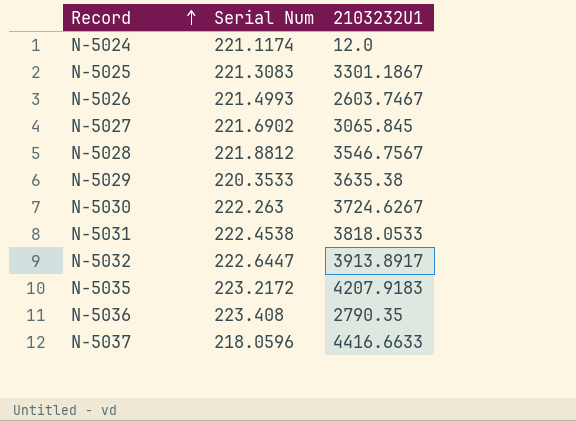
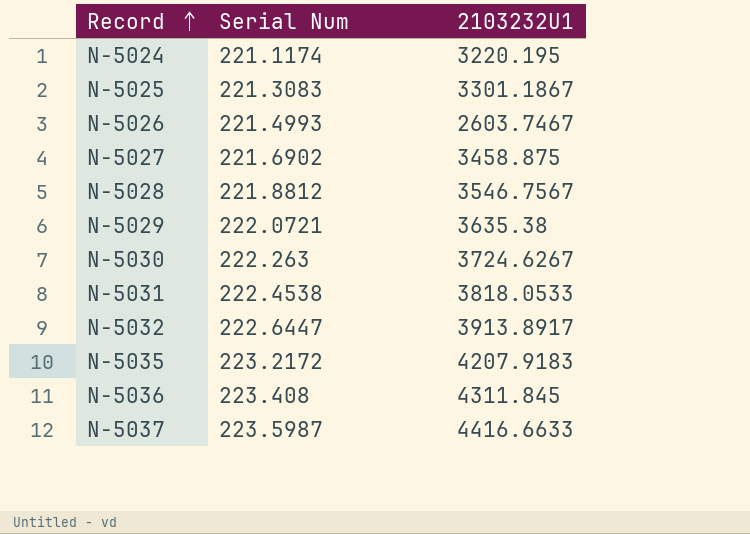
N-5024 | 2103232U1: 12.0 -> 3220.195
N-5027 | 2103232U1: 3065.845 -> 3458.875
N-5029 | Serial Num: 220.3533 -> 222.0721
N-5036 | 2103232U1: 2790.35 -> 4311.845
N-5037 | Serial Num: 218.0596 -> 223.5987

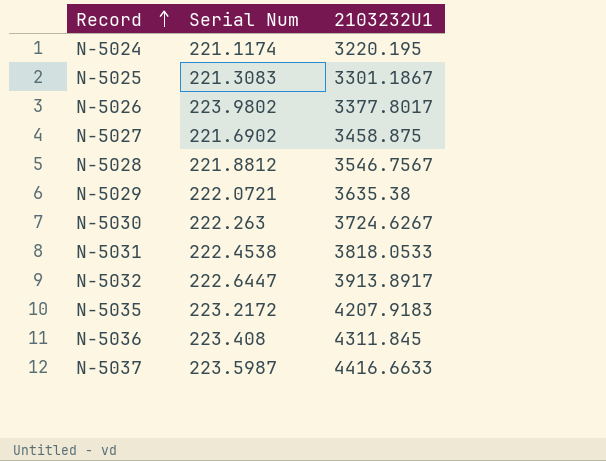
N-5026 | Serial Num: 221.4993 -> 223.9802
N-5026 | 2103232U1: 2603.7467 -> 3377.8017

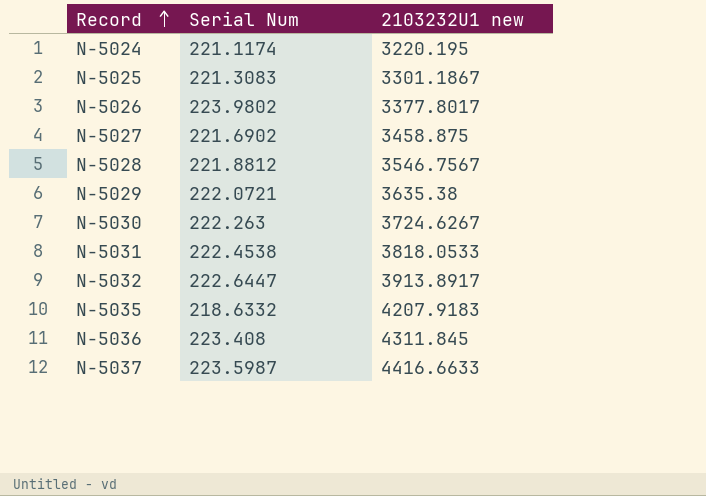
column name: 2103232U1 -> 2103232U1 new
N-5035 | Serial Num: 223.2172 -> 218.6332

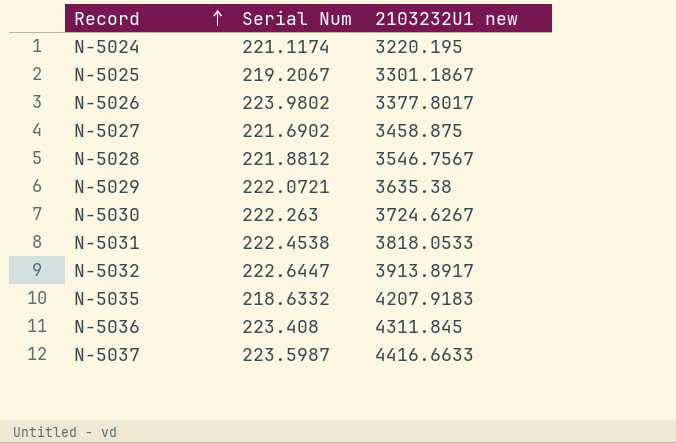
N-5025 | Serial Num: 221.3083 -> 219.2067

